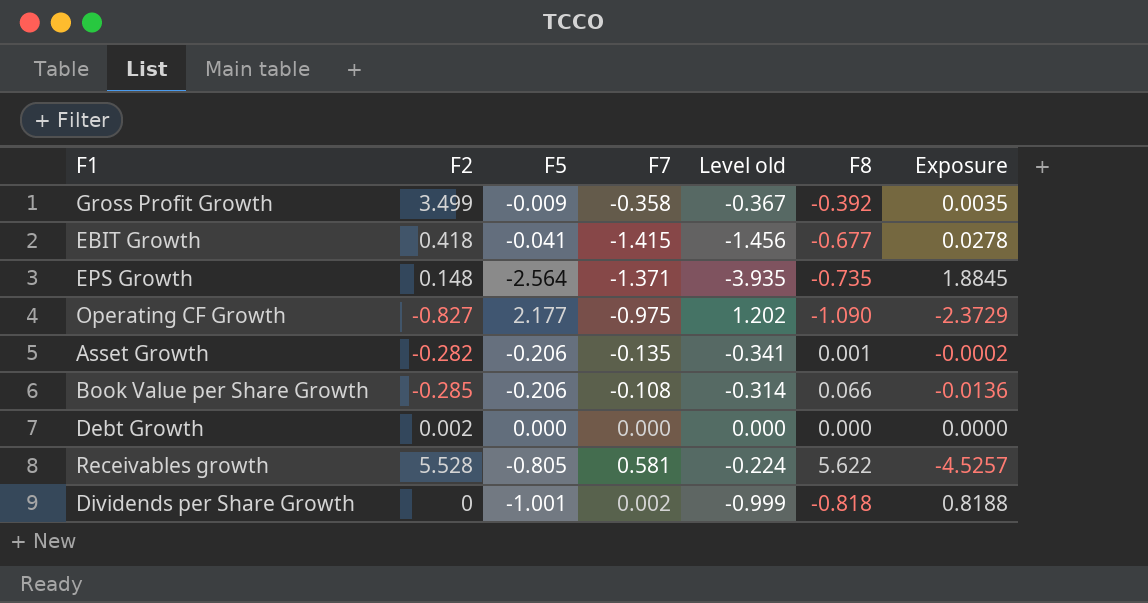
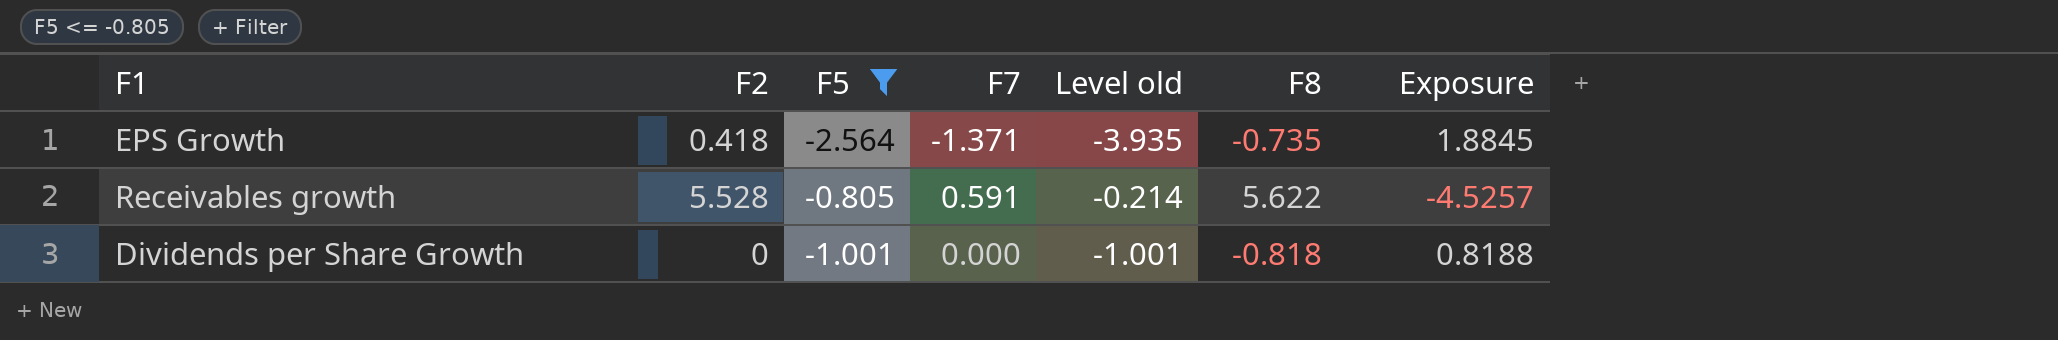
filter: none -> F5 <= -0.805
EPS Growth | F2: 0.148 -> 0.418
Receivables growth | F7: 0.581 -> 0.591
Receivables growth | Level old: -0.224 -> -0.214
Dividends per Share Growth | F7: 0.002 -> 0.000
Dividends per Share Growth | Level old: -0.999 -> -1.001

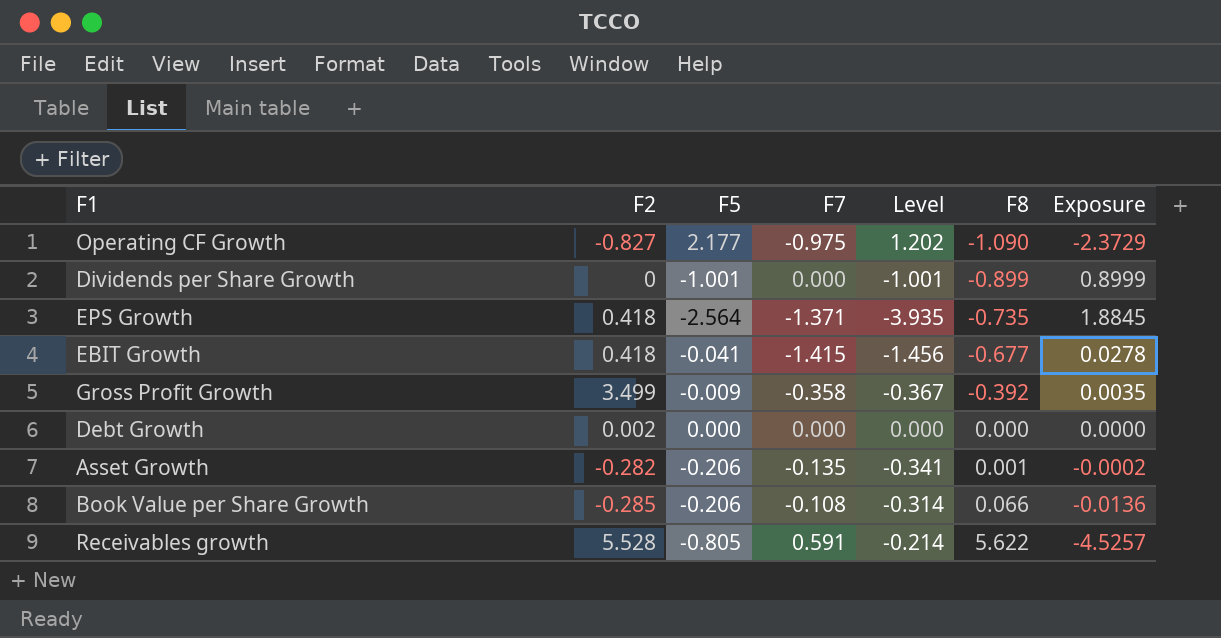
filter: F5 <= -0.805 -> none
row order: none -> F8 ascending
column name: Level old -> Level
Dividends per Share Growth | F8: -0.818 -> -0.899
Dividends per Share Growth | Exposure: 0.8188 -> 0.8999

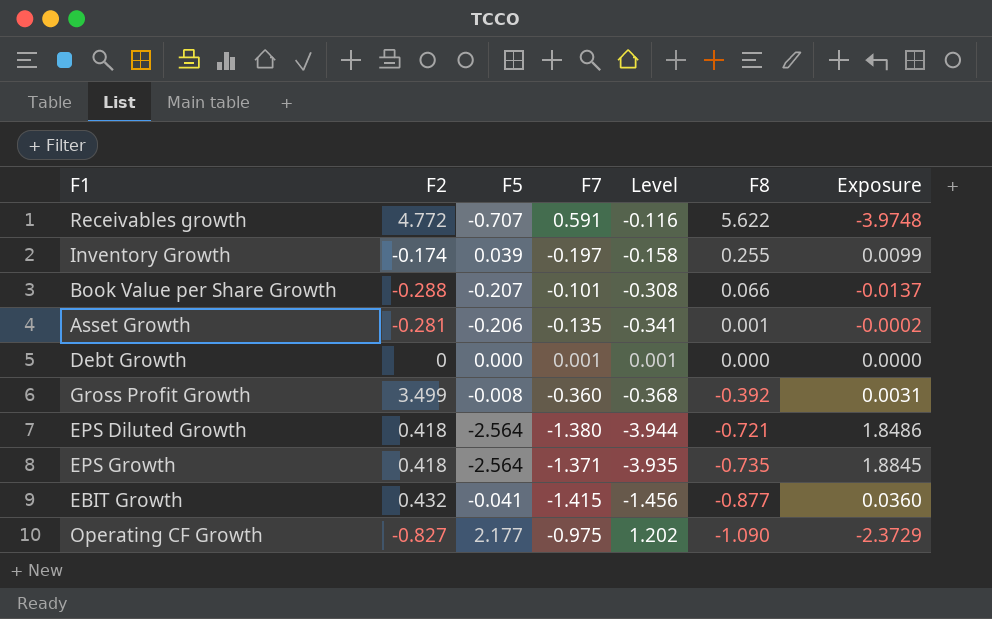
row order: F8 ascending -> F8 descending
row Dividends per Share Growth: 0 | -1.001 | 0.000 | -1.001 | -0.899 | 0.8999 -> none
Receivables growth | F2: 5.528 -> 4.772
Receivables growth | F5: -0.805 -> -0.707
Receivables growth | Level: -0.214 -> -0.116
Receivables growth | Exposure: -4.5257 -> -3.9748
row Inventory Growth: none -> -0.174 | 0.039 | -0.197 | -0.158 | 0.255 | 0.0099
Book Value per Share Growth | F2: -0.285 -> -0.288
Book Value per Share Growth | F5: -0.206 -> -0.207
Book Value per Share Growth | F7: -0.108 -> -0.101
Book Value per Share Growth | Level: -0.314 -> -0.308
Book Value per Share Growth | Exposure: -0.0136 -> -0.0137
Asset Growth | F2: -0.282 -> -0.281
Debt Growth | F2: 0.002 -> 0
Debt Growth | F7: 0.000 -> 0.001
Debt Growth | Level: 0.000 -> 0.001
Gross Profit Growth | F5: -0.009 -> -0.008
Gross Profit Growth | F7: -0.358 -> -0.360
Gross Profit Growth | Level: -0.367 -> -0.368
Gross Profit Growth | Exposure: 0.0035 -> 0.0031
row EPS Diluted Growth: none -> 0.418 | -2.564 | -1.380 | -3.944 | -0.721 | 1.8486
EBIT Growth | F2: 0.418 -> 0.432
EBIT Growth | F8: -0.677 -> -0.877
EBIT Growth | Exposure: 0.0278 -> 0.0360

